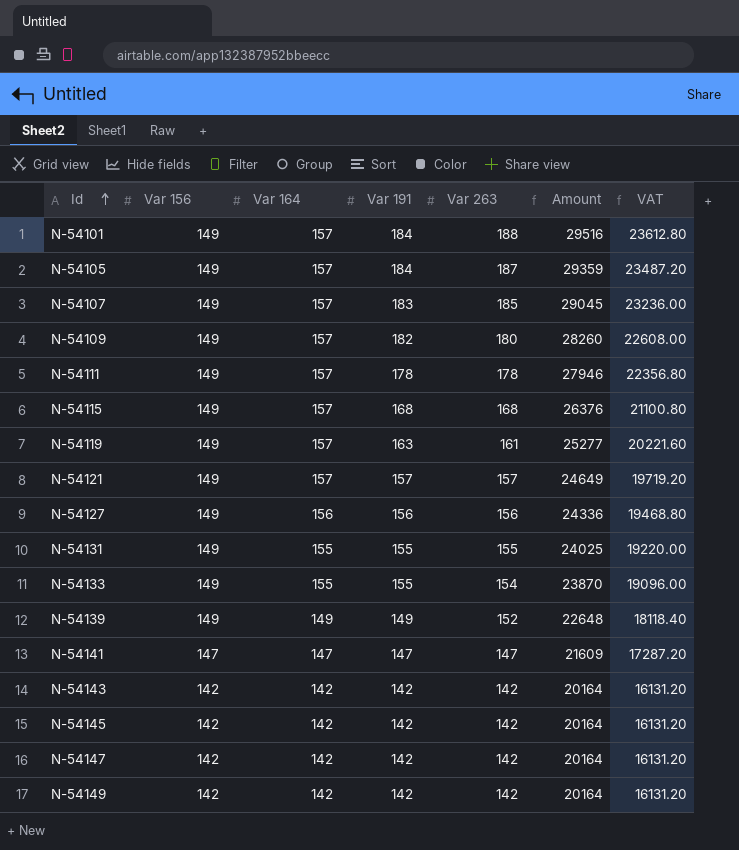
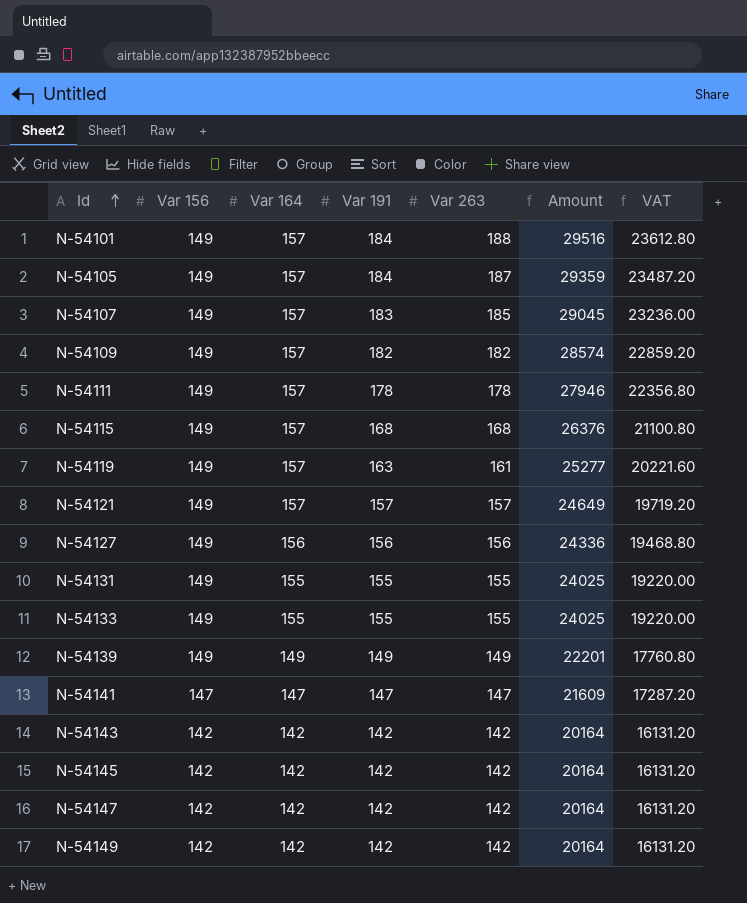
N-54109 | Var 263: 180 -> 182
N-54109 | Amount: 28260 -> 28574
N-54109 | VAT: 22608.00 -> 22859.20
N-54133 | Var 263: 154 -> 155
N-54133 | Amount: 23870 -> 24025
N-54133 | VAT: 19096.00 -> 19220.00
N-54139 | Var 263: 152 -> 149
N-54139 | Amount: 22648 -> 22201
N-54139 | VAT: 18118.40 -> 17760.80

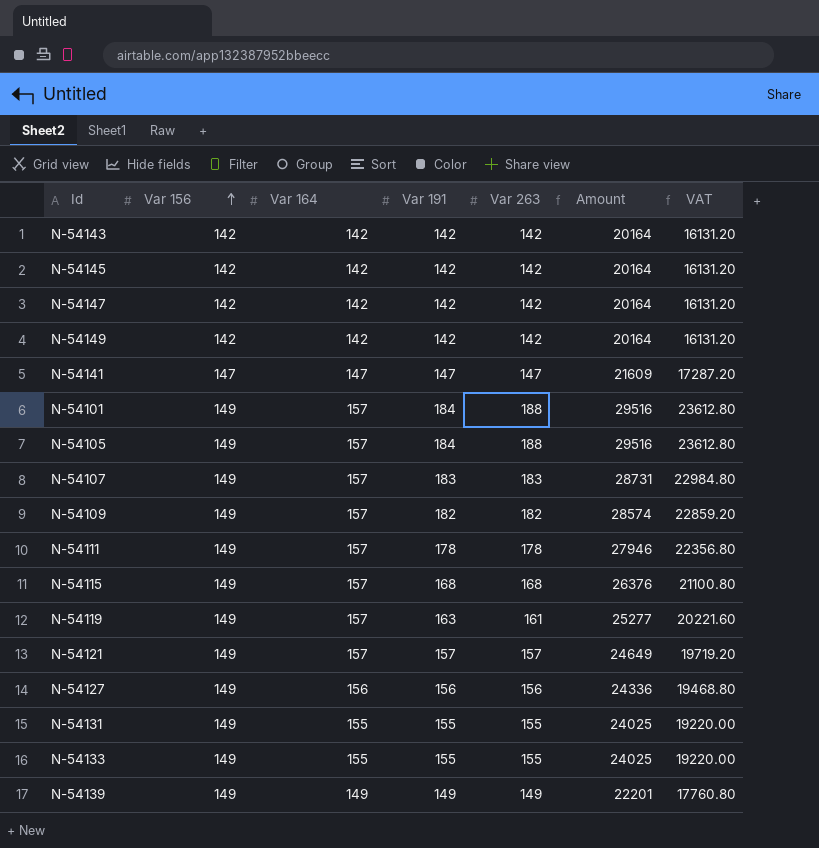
row order: Id ascending -> Var 156 ascending
N-54105 | Var 263: 187 -> 188
N-54105 | Amount: 29359 -> 29516
N-54105 | VAT: 23487.20 -> 23612.80
N-54107 | Var 263: 185 -> 183
N-54107 | Amount: 29045 -> 28731
N-54107 | VAT: 23236.00 -> 22984.80

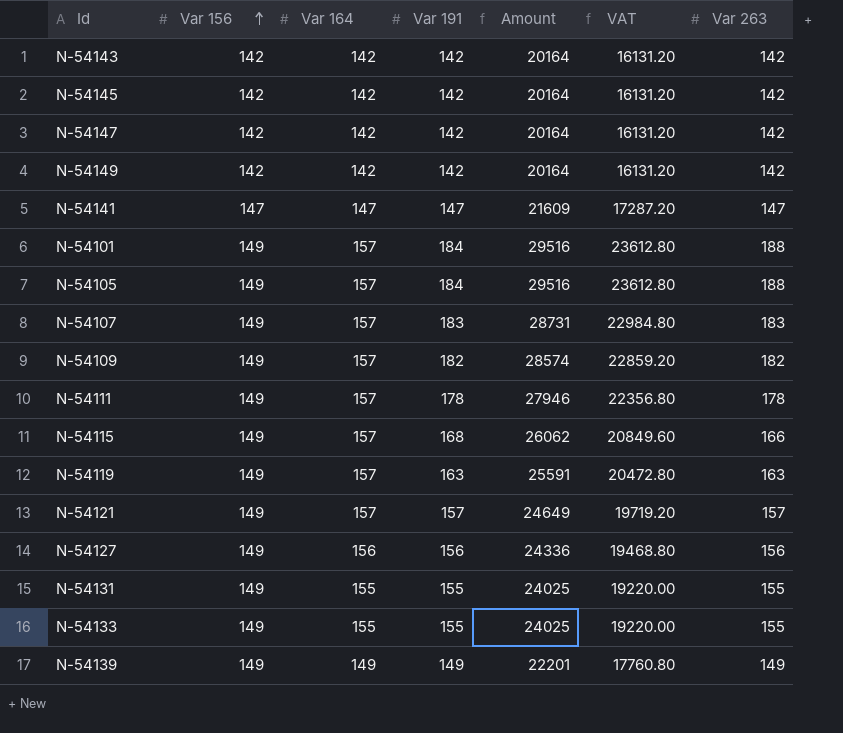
column Var 263 | position: 5 -> 7
N-54115 | Amount: 26376 -> 26062
N-54115 | VAT: 21100.80 -> 20849.60
N-54115 | Var 263: 168 -> 166
N-54119 | Amount: 25277 -> 25591
N-54119 | VAT: 20221.60 -> 20472.80
N-54119 | Var 263: 161 -> 163

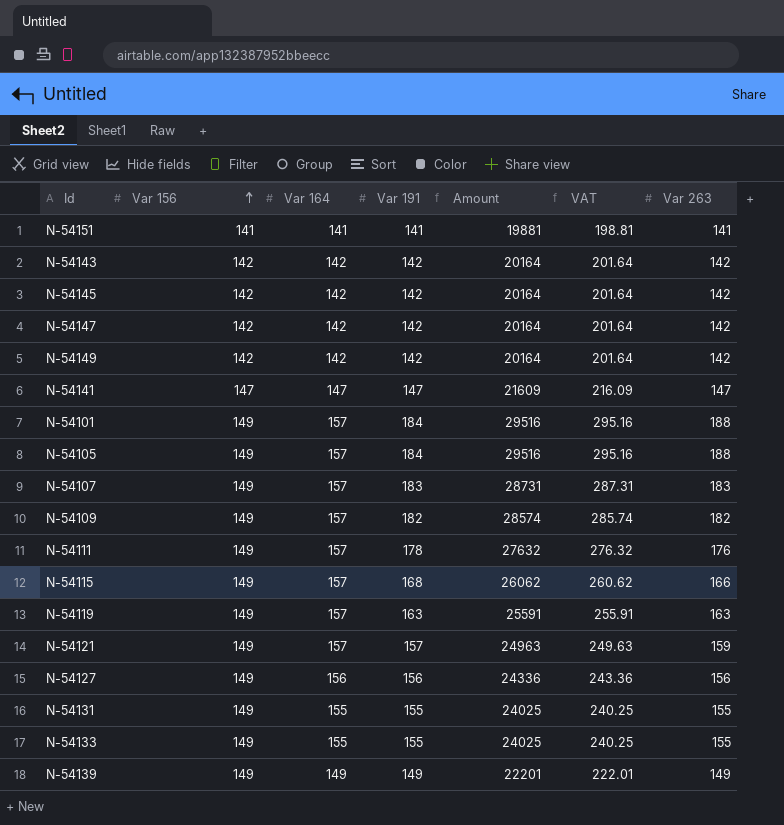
column VAT | formula: [Amount] * 0.8 -> [Amount] * 0.01
row N-54151: none -> 141 | 141 | 141 | 19881 | 198.81 | 141
N-54111 | Amount: 27946 -> 27632
N-54111 | Var 263: 178 -> 176
N-54121 | Amount: 24649 -> 24963
N-54121 | Var 263: 157 -> 159

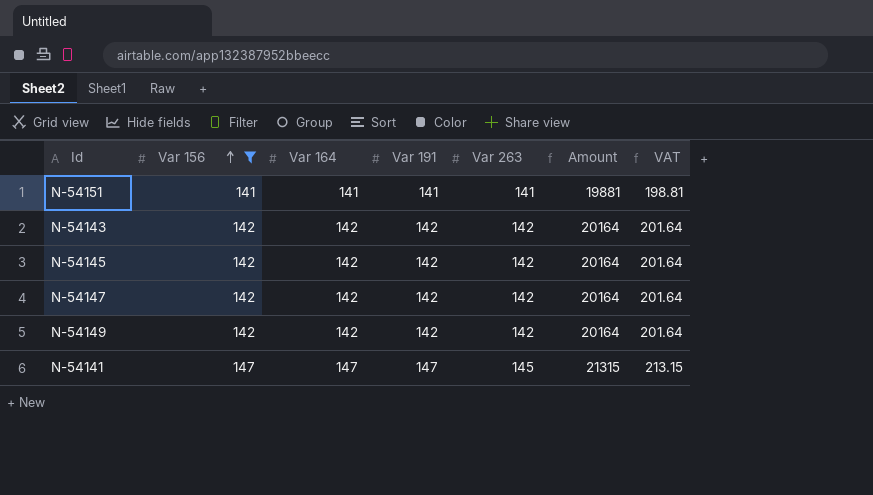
filter: none -> Var 156 != 149
column Var 263 | position: 7 -> 5
N-54141 | Var 263: 147 -> 145
N-54141 | Amount: 21609 -> 21315
N-54141 | VAT: 216.09 -> 213.15

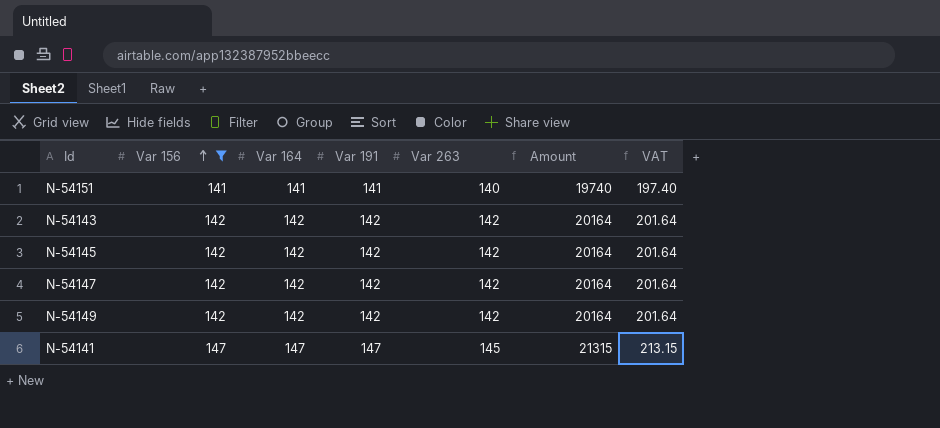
N-54151 | Var 263: 141 -> 140
N-54151 | Amount: 19881 -> 19740
N-54151 | VAT: 198.81 -> 197.40

